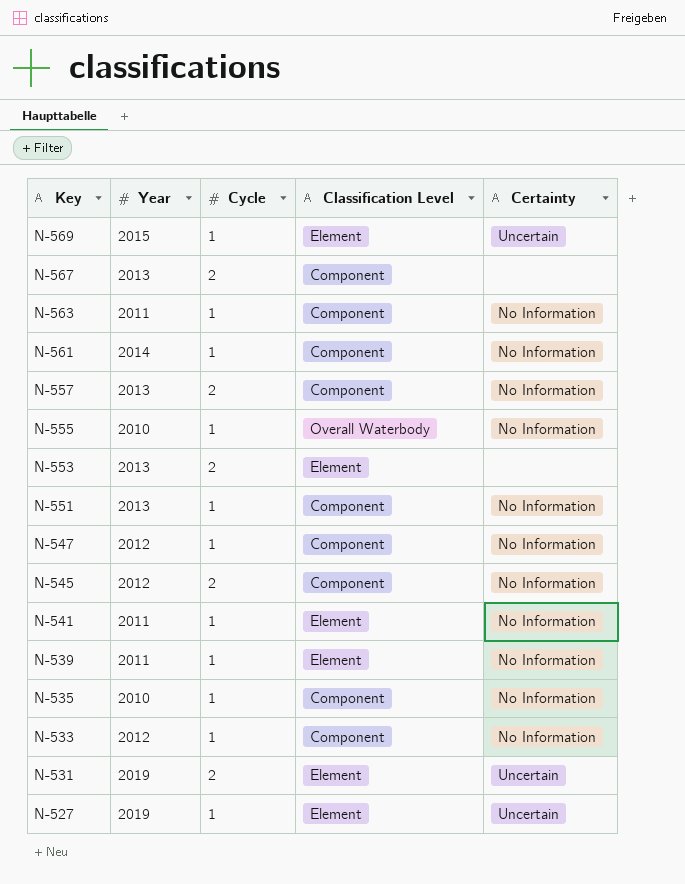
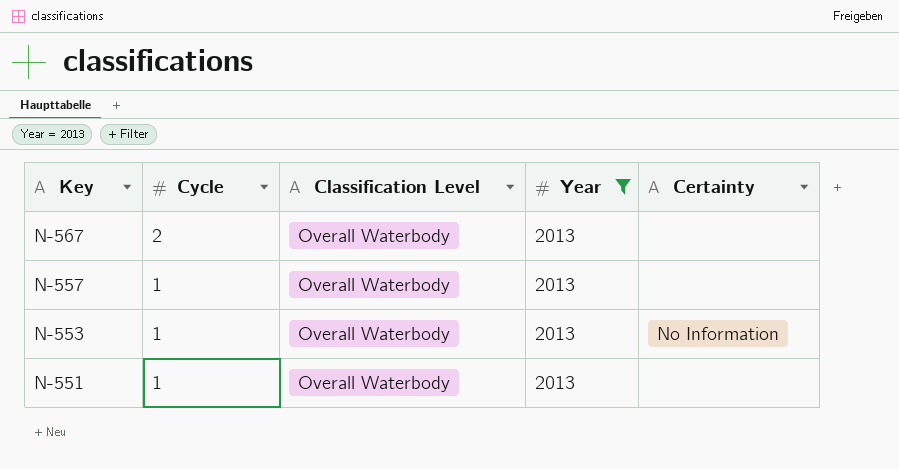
filter: none -> Year = 2013
column Year | position: 2 -> 4
N-567 | Classification Level: Component -> Overall Waterbody
N-557 | Cycle: 2 -> 1
N-557 | Classification Level: Component -> Overall Waterbody
N-557 | Certainty: No Information -> none
N-553 | Cycle: 2 -> 1
N-553 | Classification Level: Element -> Overall Waterbody
N-553 | Certainty: none -> No Information
N-551 | Classification Level: Component -> Overall Waterbody
N-551 | Certainty: No Information -> none

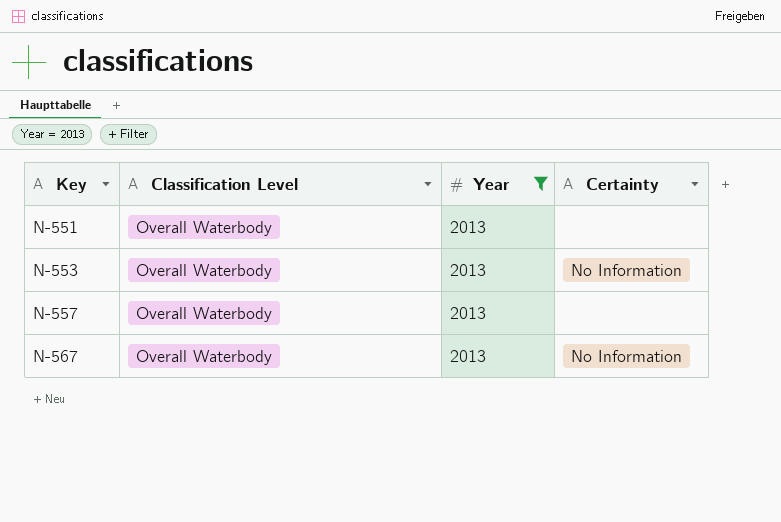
row order: Key descending -> Key ascending
column Cycle | position: 2 -> none
N-567 | Certainty: none -> No Information

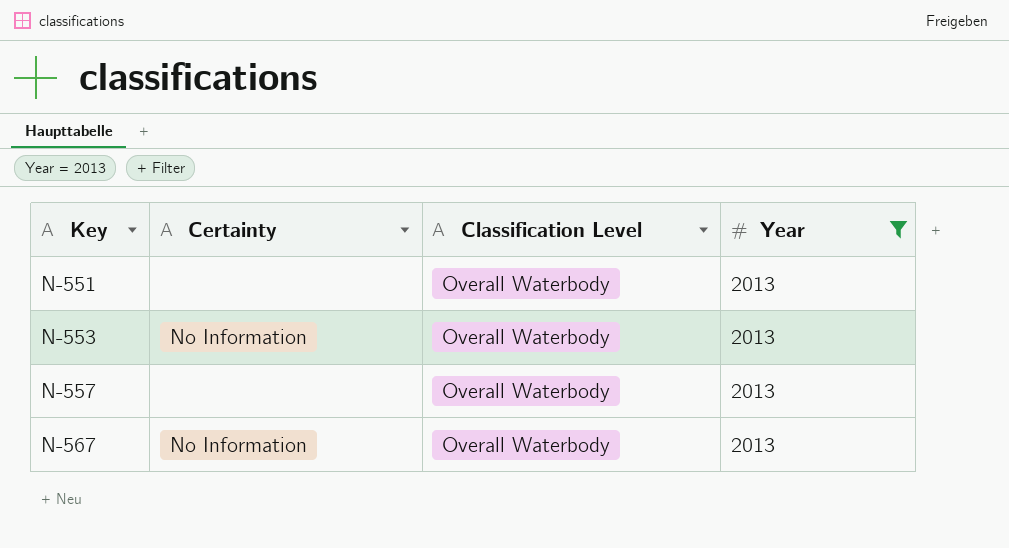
column Certainty | position: 4 -> 2

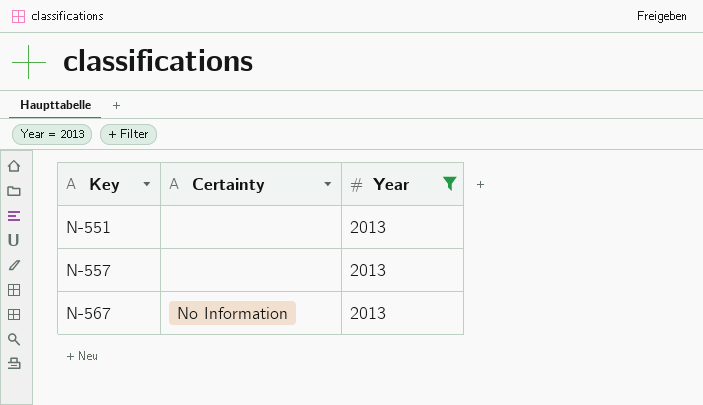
column Classification Level | position: 3 -> none
row N-553: No Information | Overall Waterbody | 2013 -> none

